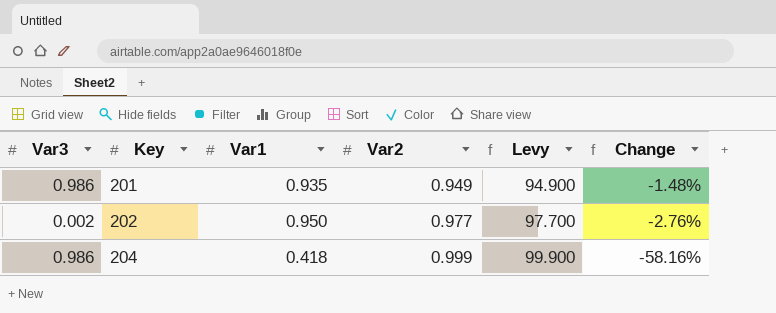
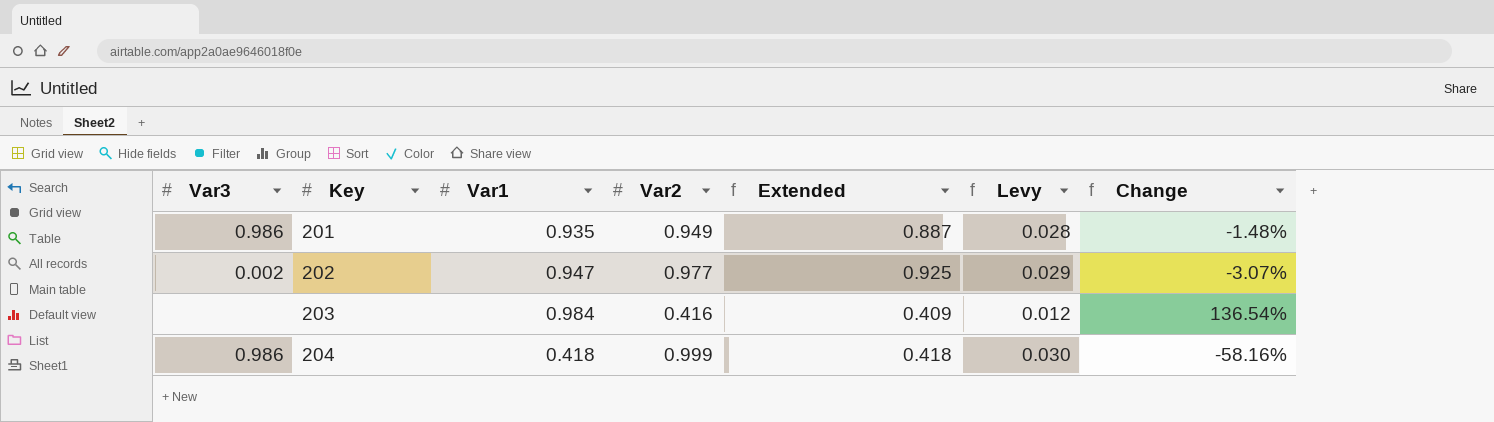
column Extended | formula: none -> [Var1] * [Var2]
column Levy | formula: [Var2] * 100 -> [Var2] * 0.03
202 | Var1: 0.950 -> 0.947
202 | Change: -2.76% -> -3.07%
row 203: none -> none | 0.984 | 0.416 | 0.409 | 0.012 | 136.54%

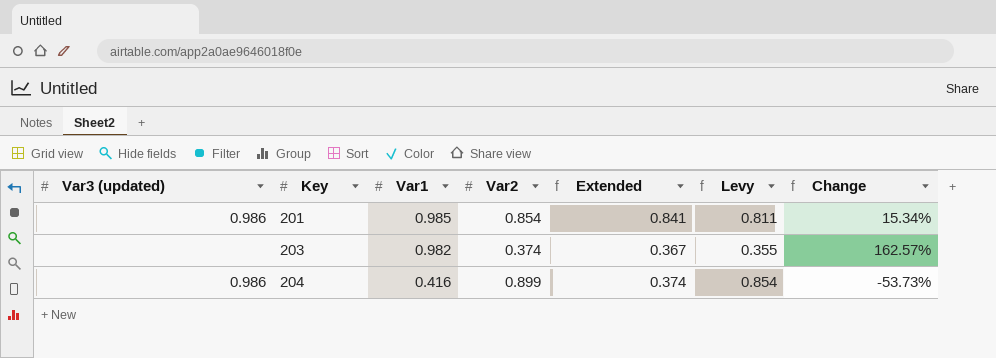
column name: Var3 -> Var3 (updated)
column Levy | formula: [Var2] * 0.03 -> [Var2] * 0.95
row 202: 0.002 | 0.947 | 0.977 | 0.925 | 0.029 | -3.07% -> none
201 | Var1: 0.935 -> 0.985
201 | Var2: 0.949 -> 0.854
201 | Extended: 0.887 -> 0.841
201 | Change: -1.48% -> 15.34%
203 | Var1: 0.984 -> 0.982
203 | Var2: 0.416 -> 0.374
203 | Extended: 0.409 -> 0.367
203 | Change: 136.54% -> 162.57%
204 | Var1: 0.418 -> 0.416
204 | Var2: 0.999 -> 0.899
204 | Extended: 0.418 -> 0.374
204 | Change: -58.16% -> -53.73%

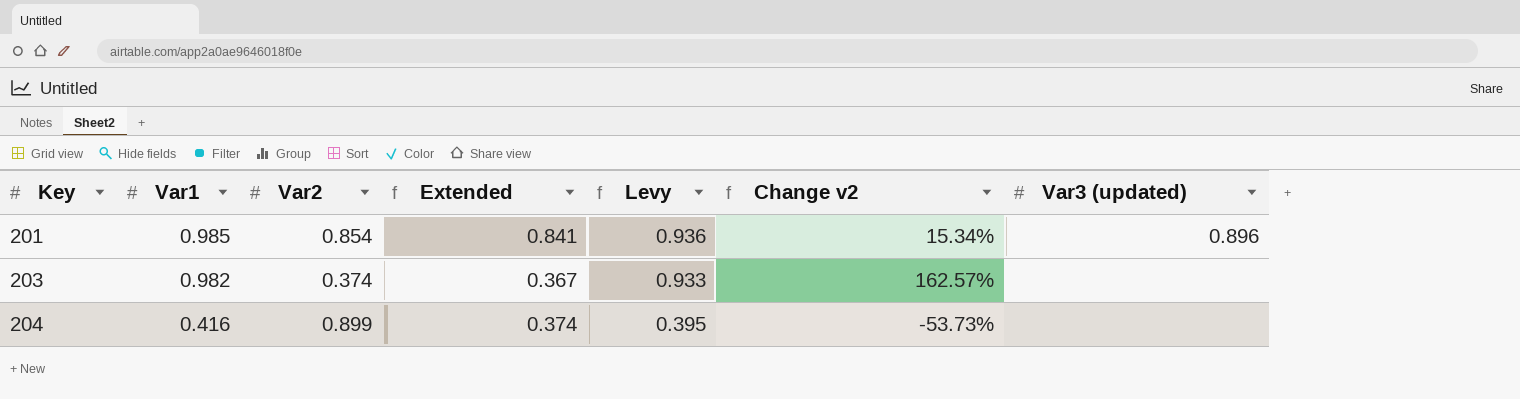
column Levy | formula: [Var2] * 0.95 -> [Var1] * 0.95
column name: Change -> Change v2
column Var3 (updated) | position: 1 -> 7
201 | Var3 (updated): 0.986 -> 0.896
204 | Var3 (updated): 0.986 -> none

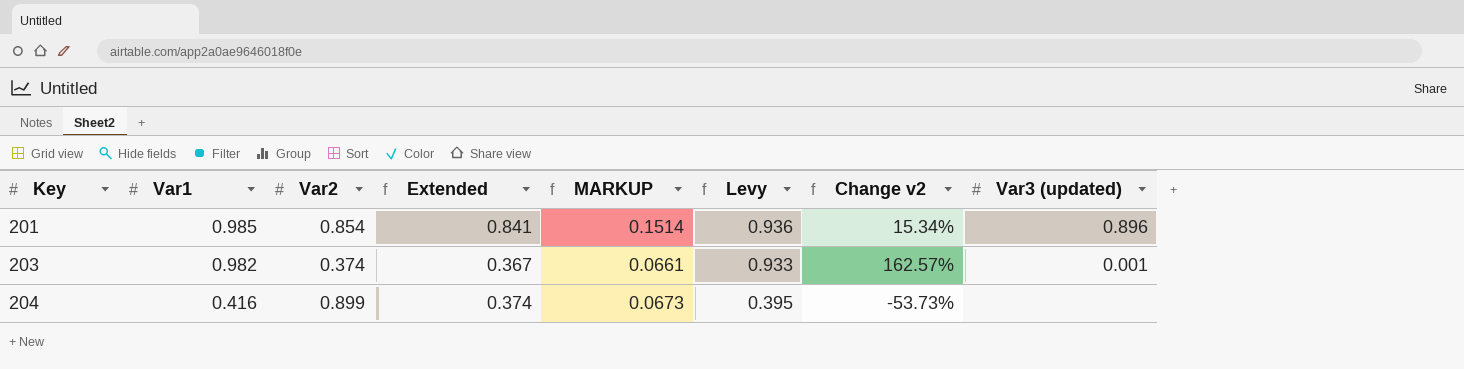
column MARKUP | formula: none -> [Extended] * 0.18
203 | Var3 (updated): none -> 0.001

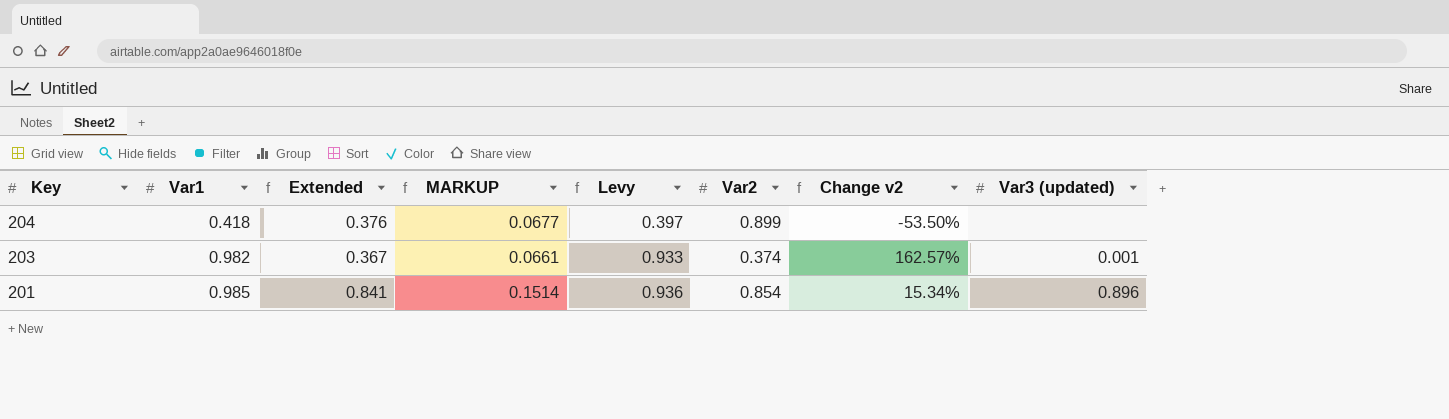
row order: Key ascending -> Key descending
column Var2 | position: 3 -> 6
204 | Var1: 0.416 -> 0.418
204 | Extended: 0.374 -> 0.376
204 | MARKUP: 0.0673 -> 0.0677
204 | Levy: 0.395 -> 0.397
204 | Change v2: -53.73% -> -53.50%

